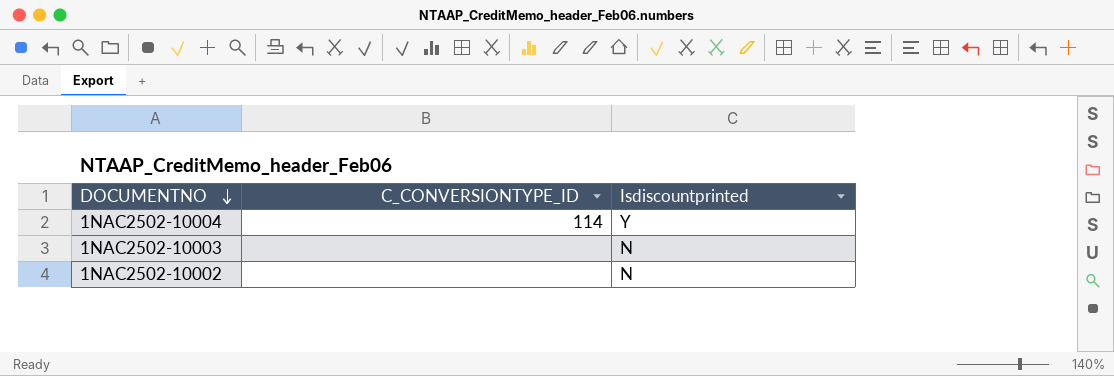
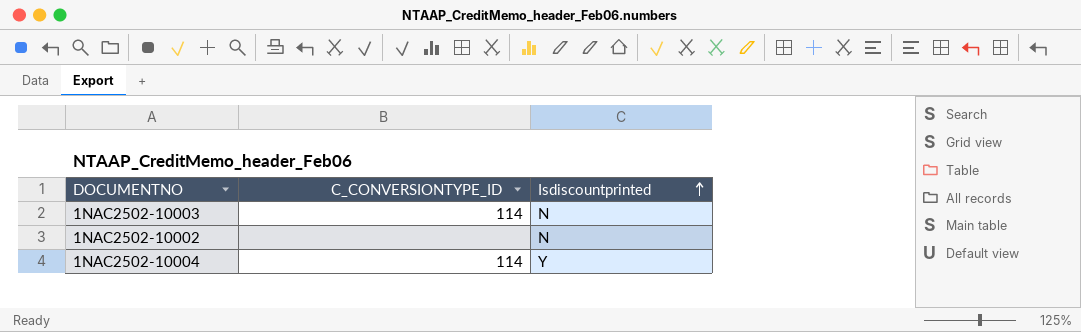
row order: DOCUMENTNO descending -> Isdiscountprinted ascending
1NAC2502-10003 | C_CONVERSIONTYPE_ID: none -> 114

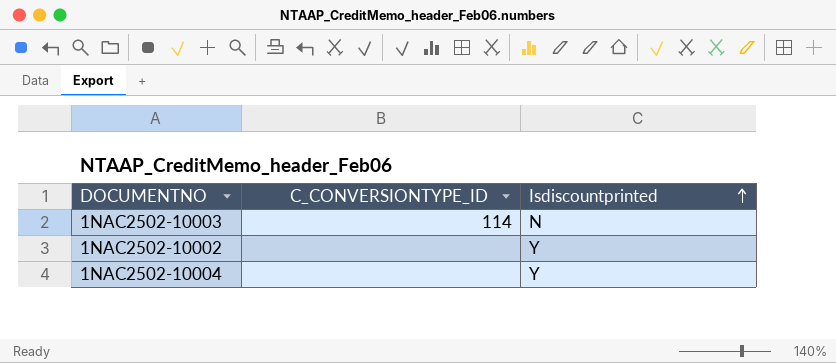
1NAC2502-10002 | Isdiscountprinted: N -> Y
1NAC2502-10004 | C_CONVERSIONTYPE_ID: 114 -> none

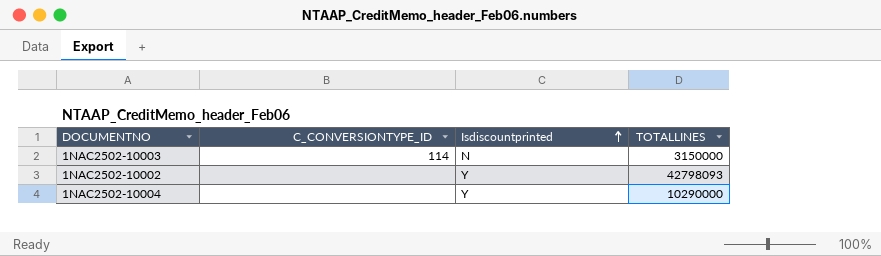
column TOTALLINES | position: none -> 4

